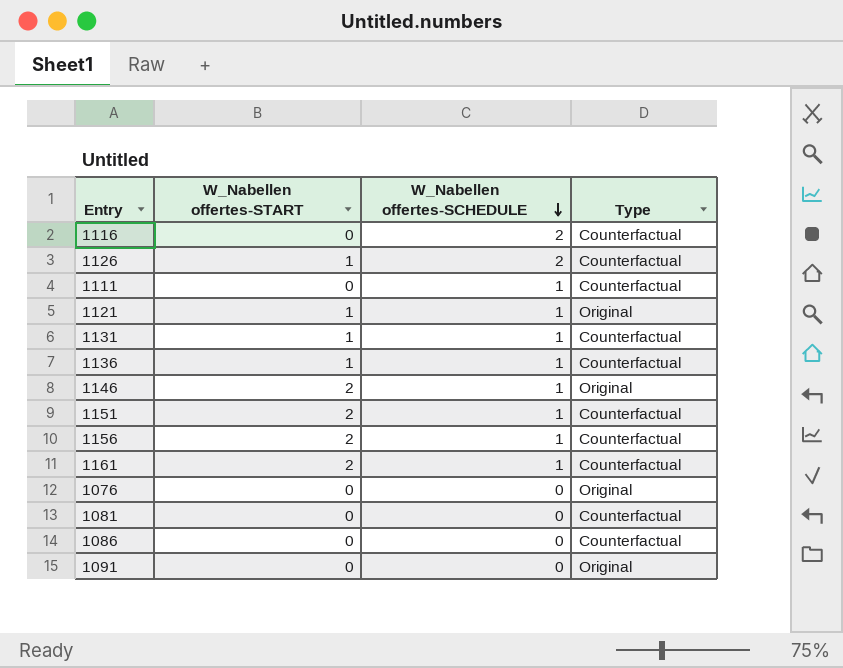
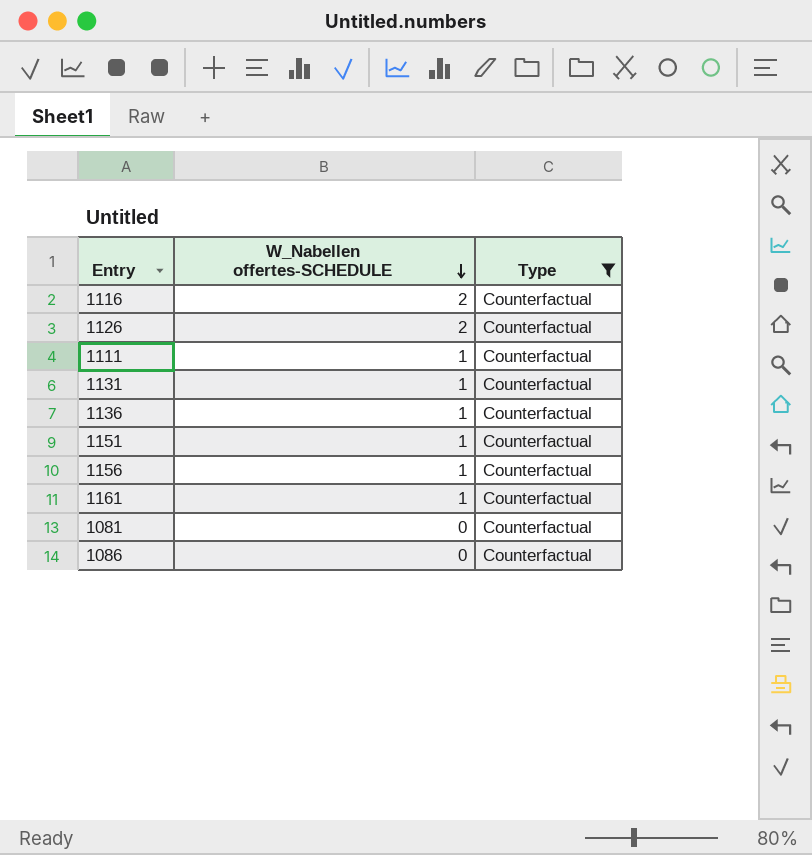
filter: none -> Type = Counterfactual
column W_Nabellen offertes-START | position: 2 -> none

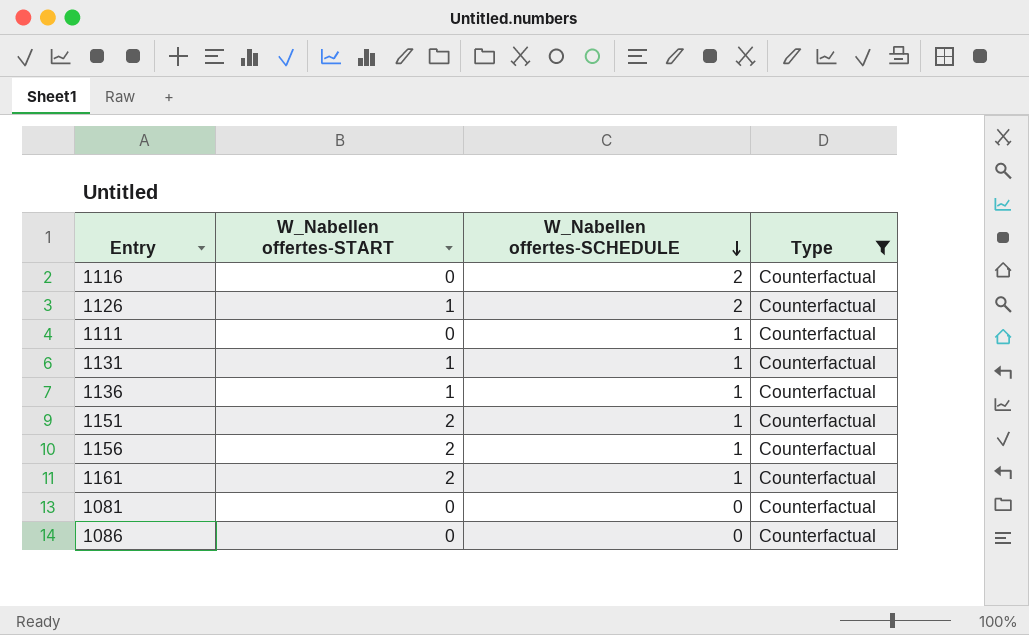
column W_Nabellen offertes-START | position: none -> 2

